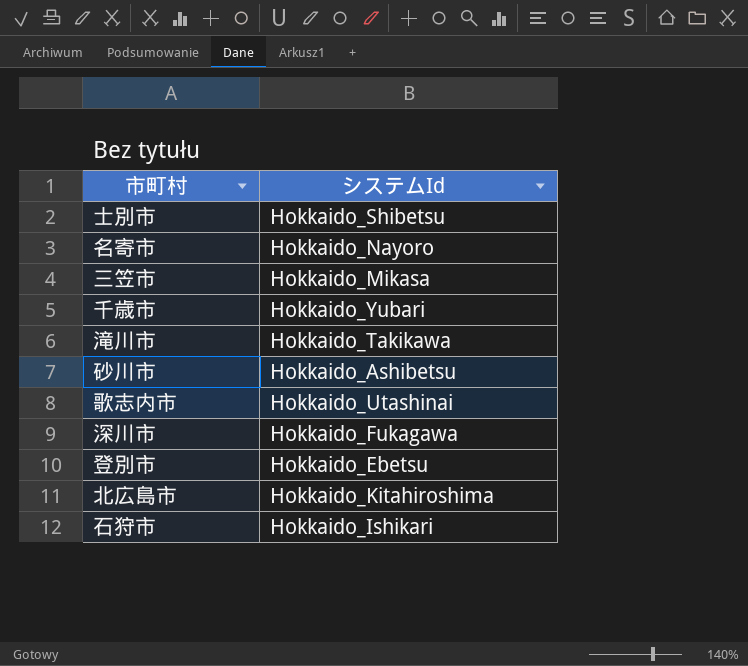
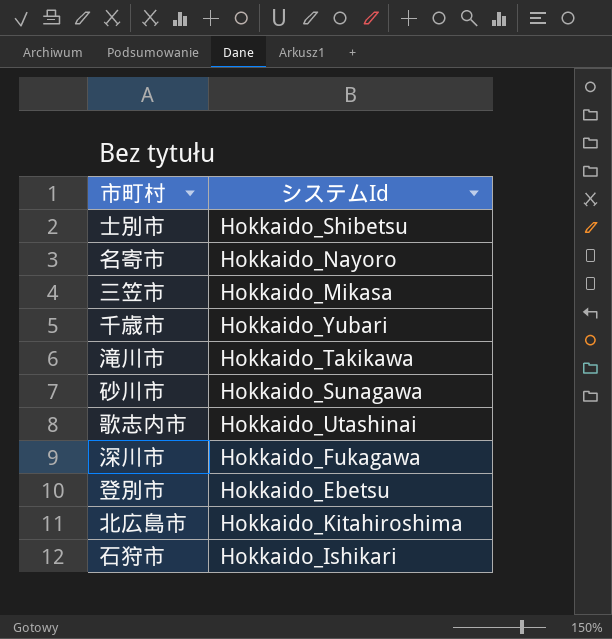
砂川市 | システムId: Hokkaido_Ashibetsu -> Hokkaido_Sunagawa

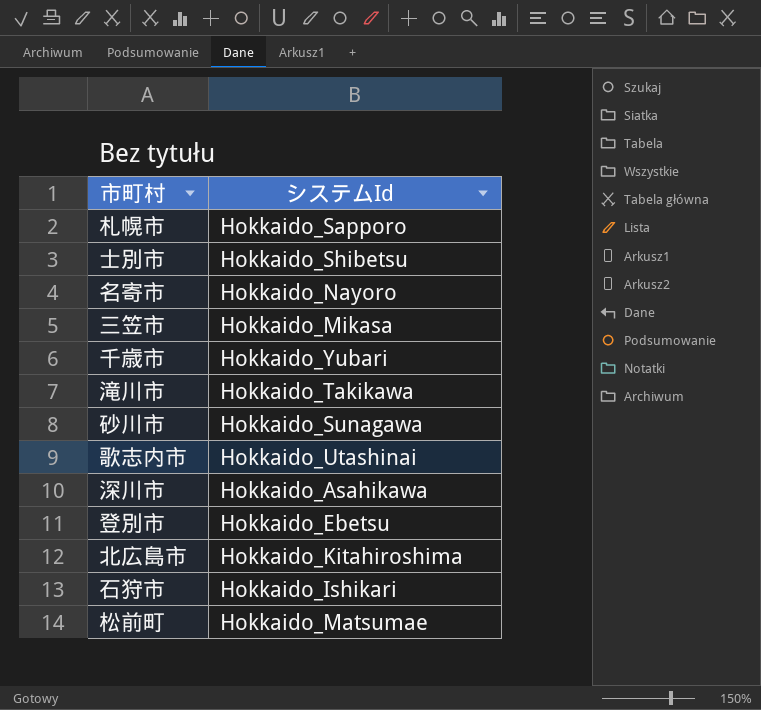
row 札幌市: none -> Hokkaido_Sapporo
深川市 | システムId: Hokkaido_Fukagawa -> Hokkaido_Asahikawa
row 松前町: none -> Hokkaido_Matsumae

